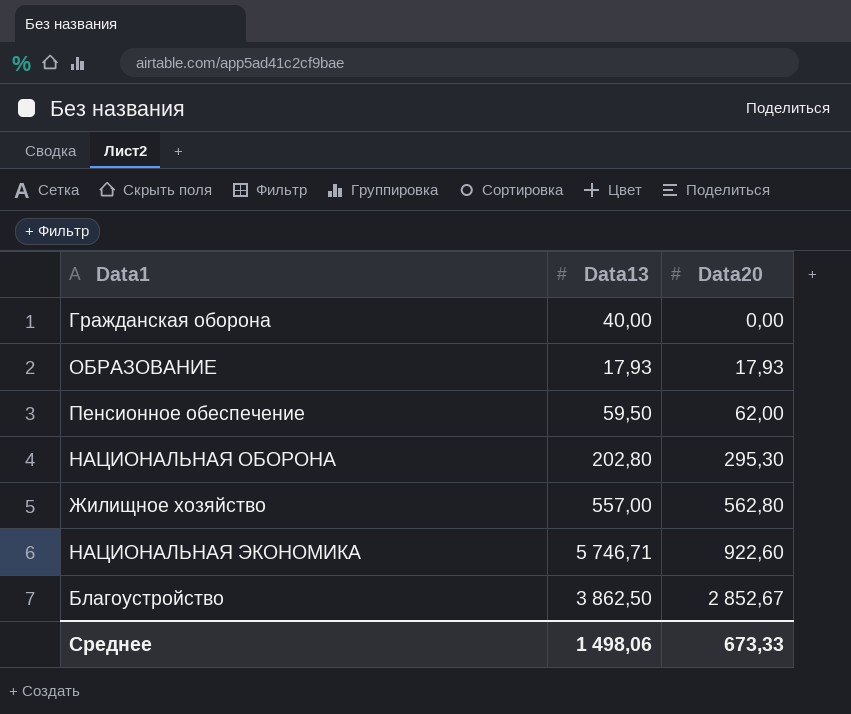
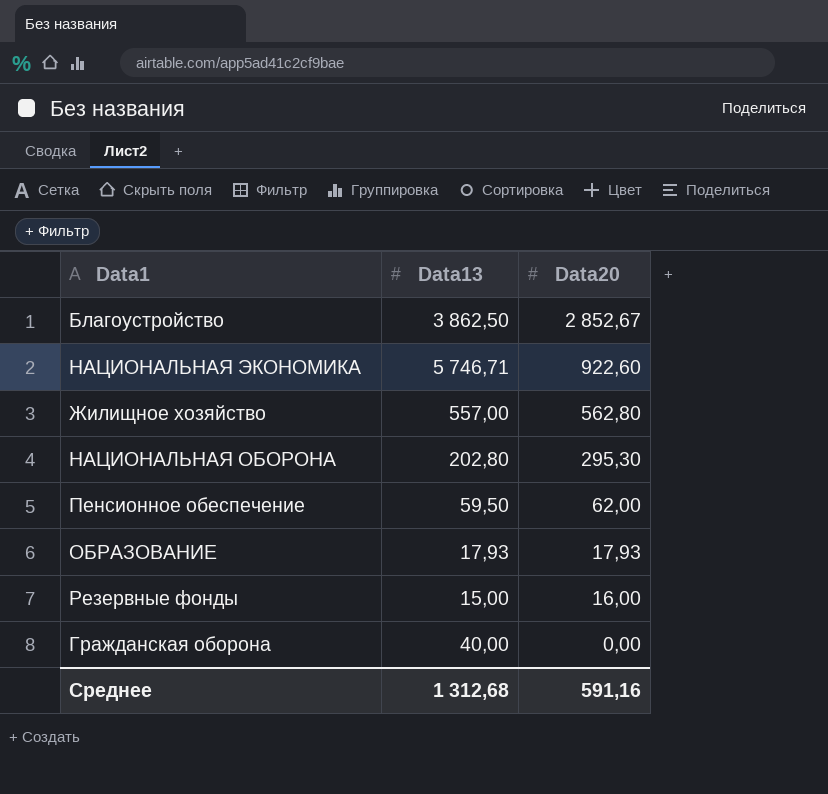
row order: Data20 ascending -> Data20 descending
row Резервные фонды: none -> 15,00 | 16,00
Среднее | Data13: 1 498,06 -> 1 312,68
Среднее | Data20: 673,33 -> 591,16

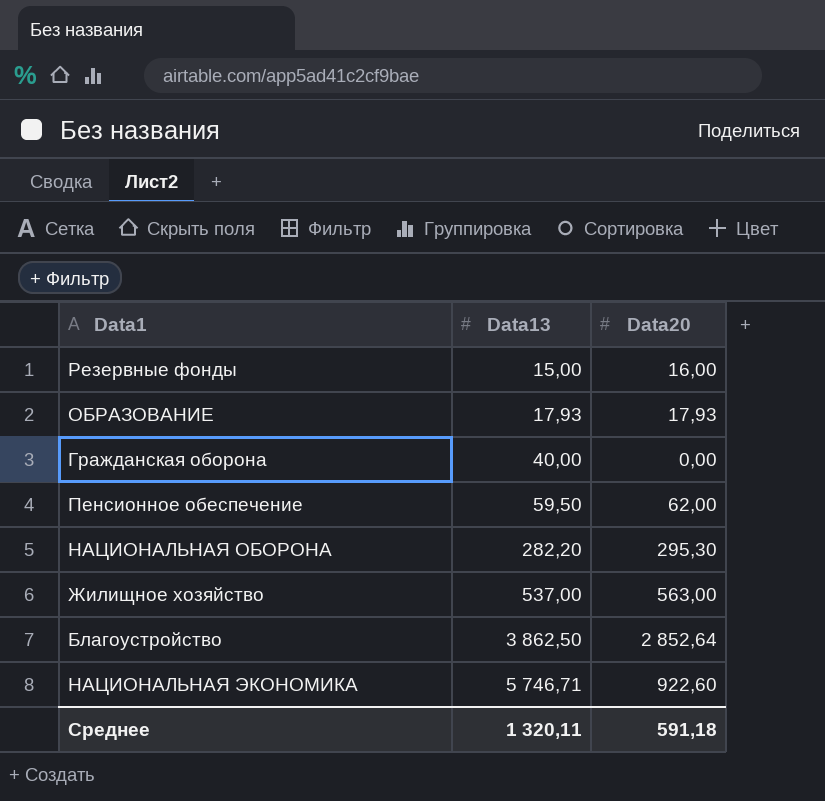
row order: Data20 descending -> Data13 ascending
НАЦИОНАЛЬНАЯ ОБОРОНА | Data13: 202,80 -> 282,20
Жилищное хозяйство | Data13: 557,00 -> 537,00
Жилищное хозяйство | Data20: 562,80 -> 563,00
Благоустройство | Data20: 2 852,67 -> 2 852,64
Среднее | Data13: 1 312,68 -> 1 320,11
Среднее | Data20: 591,16 -> 591,18

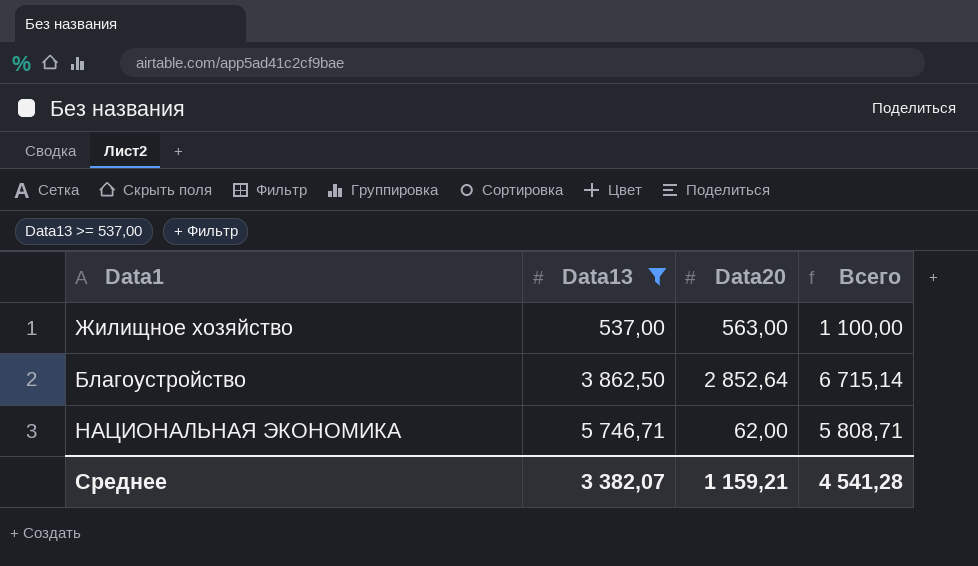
filter: none -> Data13 >= 537,00
column Всего | formula: none -> [Data13] + [Data20]
НАЦИОНАЛЬНАЯ ЭКОНОМИКА | Data20: 922,60 -> 62,00
Среднее | Data13: 1 320,11 -> 3 382,07
Среднее | Data20: 591,18 -> 1 159,21

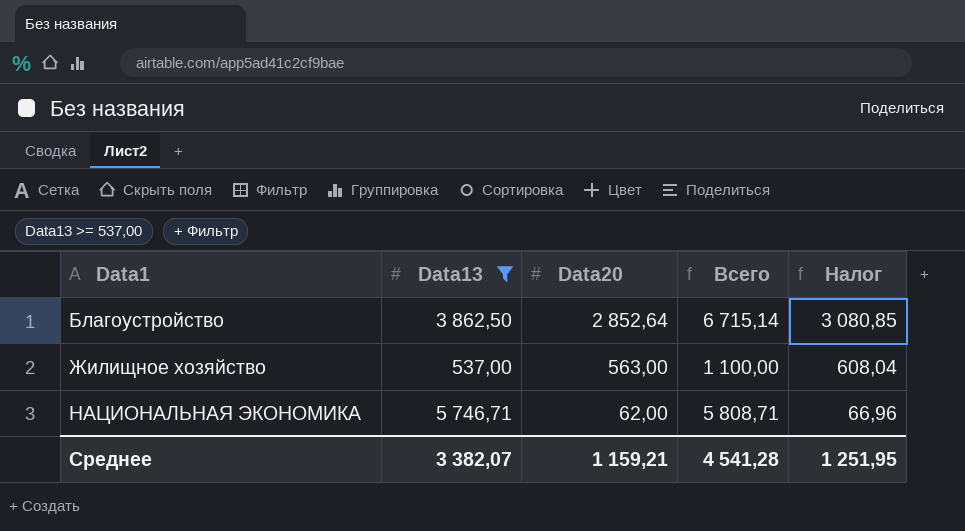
row order: Data13 ascending -> Data1 ascending
column Налог | formula: none -> [Data20] * 1,08

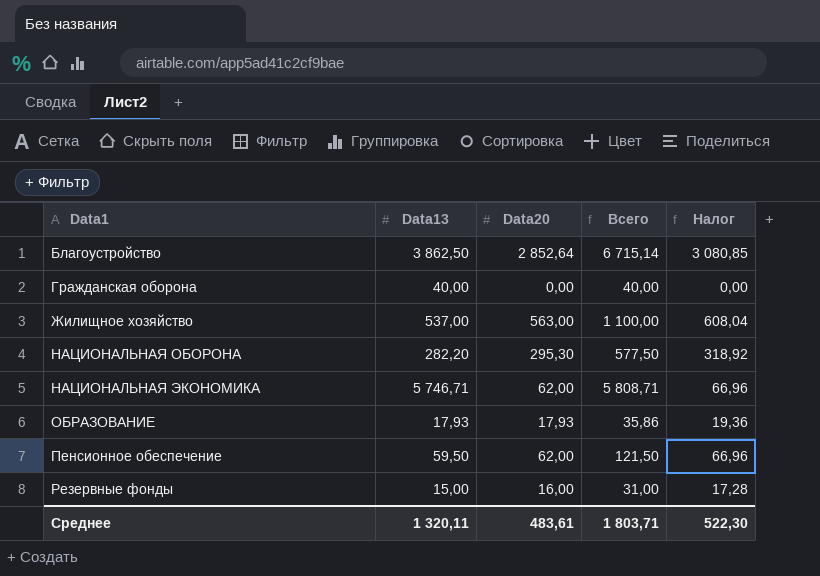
filter: Data13 >= 537,00 -> none
Среднее | Data13: 3 382,07 -> 1 320,11
Среднее | Data20: 1 159,21 -> 483,61
Среднее | Всего: 4 541,28 -> 1 803,71
Среднее | Налог: 1 251,95 -> 522,30

